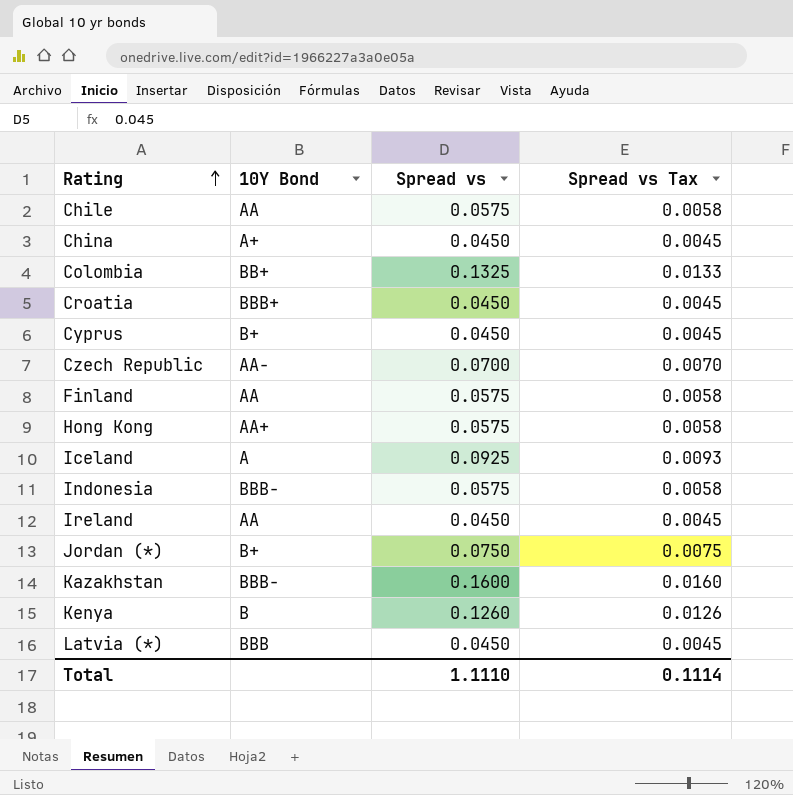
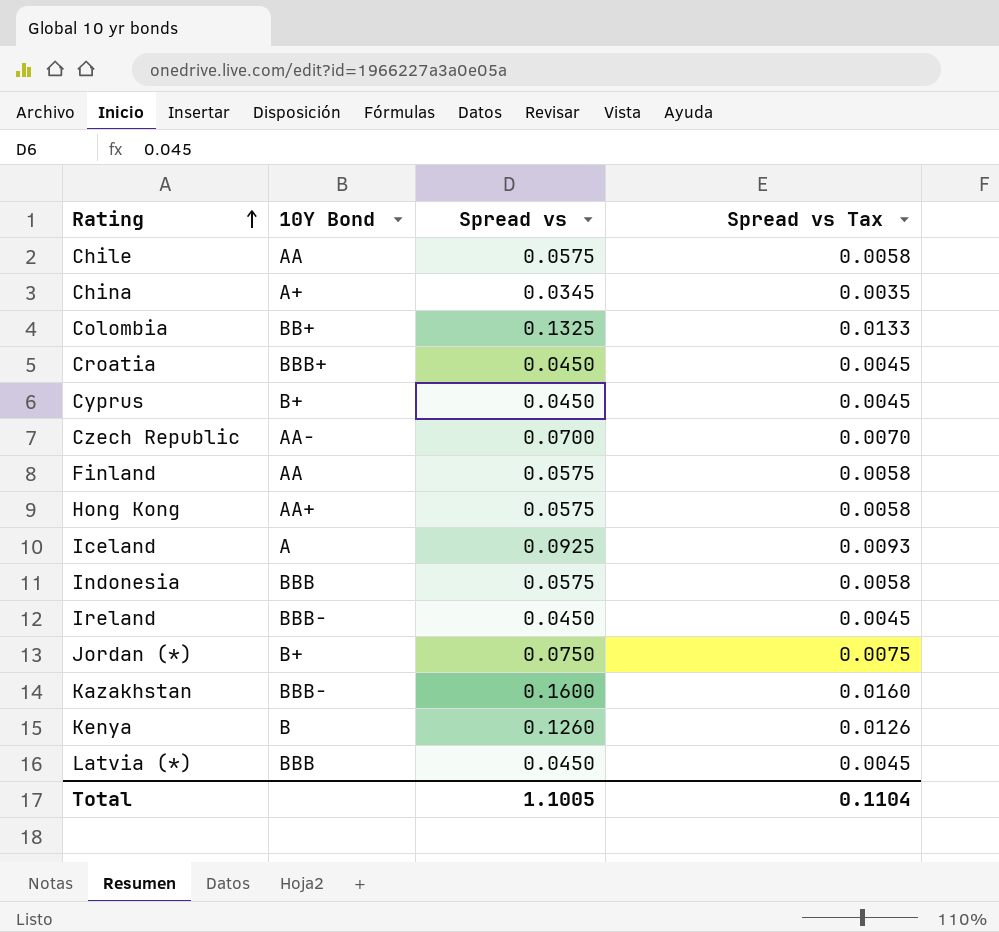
China | Spread vs: 0.0450 -> 0.0345
China | Spread vs Tax: 0.0045 -> 0.0035
Indonesia | 10Y Bond: BBB- -> BBB
Ireland | 10Y Bond: AA -> BBB-
Total | Spread vs: 1.1110 -> 1.1005
Total | Spread vs Tax: 0.1114 -> 0.1104

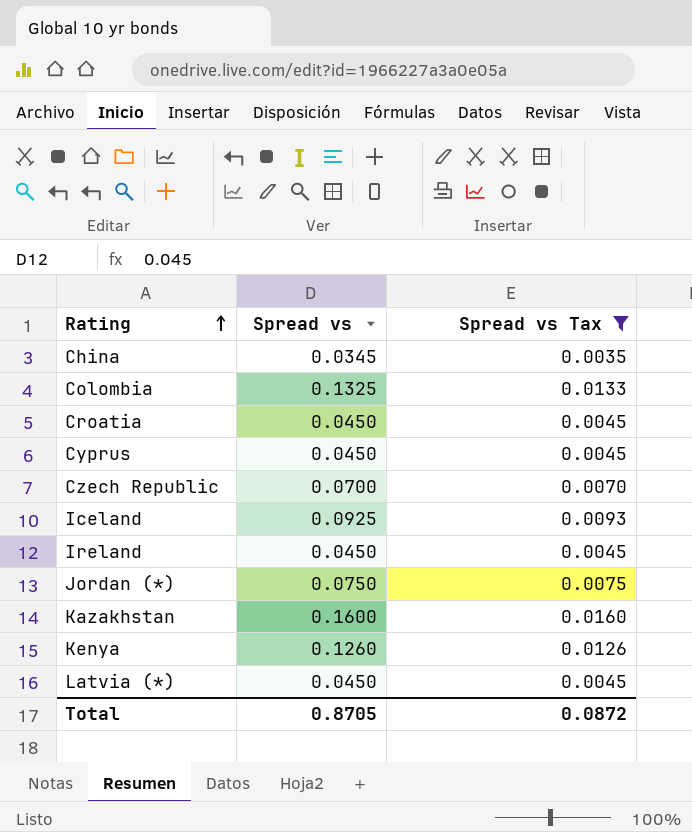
filter: none -> Spread vs Tax != 0.0058
column 10Y Bond | position: 2 -> none
Total | Spread vs: 1.1005 -> 0.8705
Total | Spread vs Tax: 0.1104 -> 0.0872

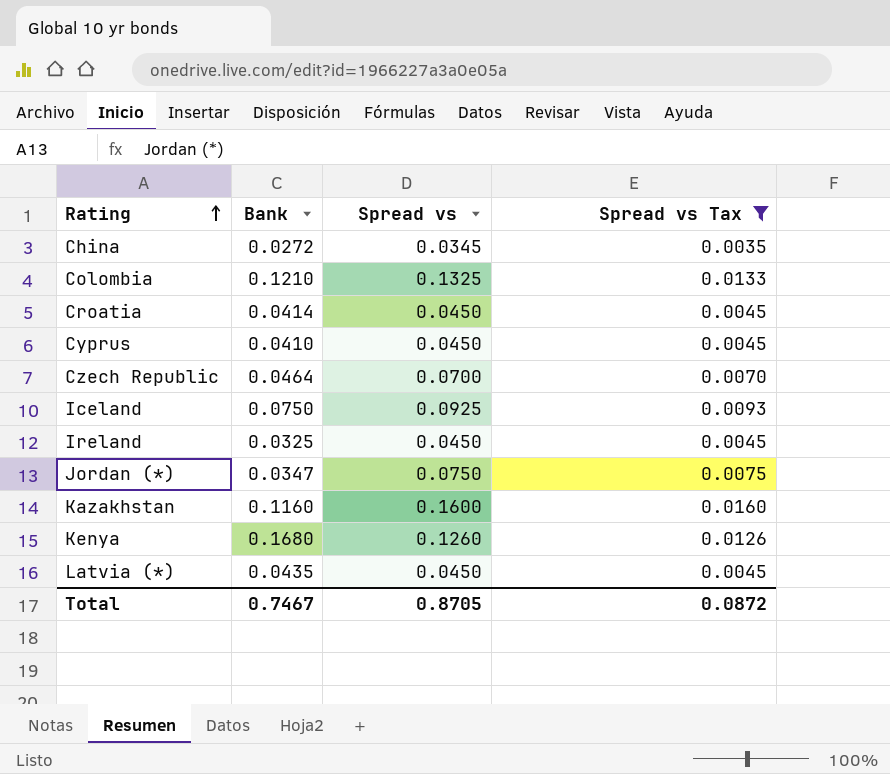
column Bank | position: none -> 2

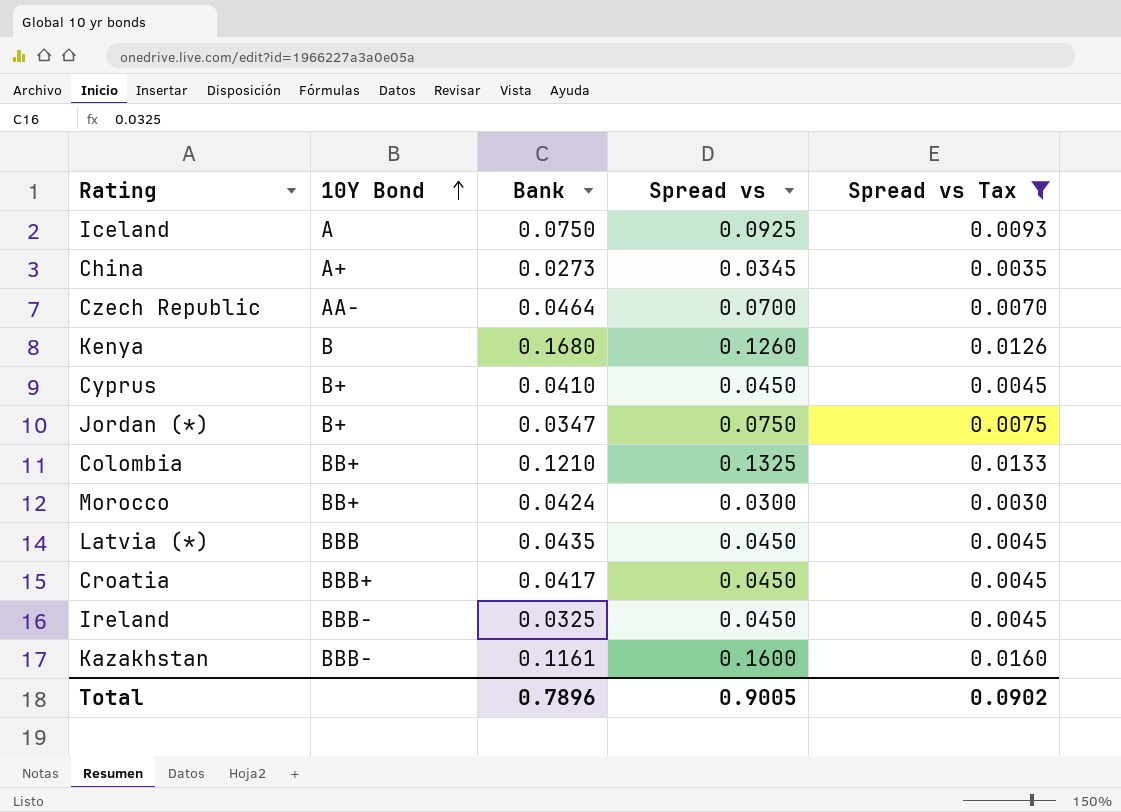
row order: Rating ascending -> 10Y Bond ascending
column 10Y Bond | position: none -> 2
China | Bank: 0.0272 -> 0.0273
row Morocco: none -> BB+ | 0.0424 | 0.0300 | 0.0030
Croatia | Bank: 0.0414 -> 0.0417
Kazakhstan | Bank: 0.1160 -> 0.1161
Total | Bank: 0.7467 -> 0.7896
Total | Spread vs: 0.8705 -> 0.9005
Total | Spread vs Tax: 0.0872 -> 0.0902

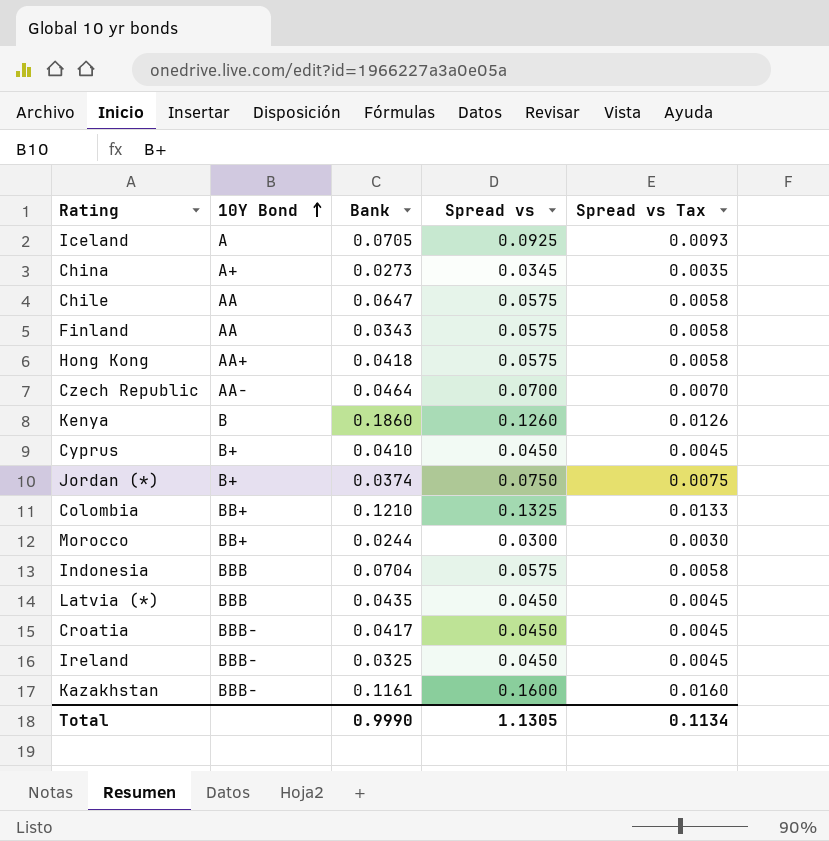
filter: Spread vs Tax != 0.0058 -> none
Iceland | Bank: 0.0750 -> 0.0705
Kenya | Bank: 0.1680 -> 0.1860
Jordan (*) | Bank: 0.0347 -> 0.0374
Morocco | Bank: 0.0424 -> 0.0244
Croatia | 10Y Bond: BBB+ -> BBB-
Total | Bank: 0.7896 -> 0.9990
Total | Spread vs: 0.9005 -> 1.1305
Total | Spread vs Tax: 0.0902 -> 0.1134

